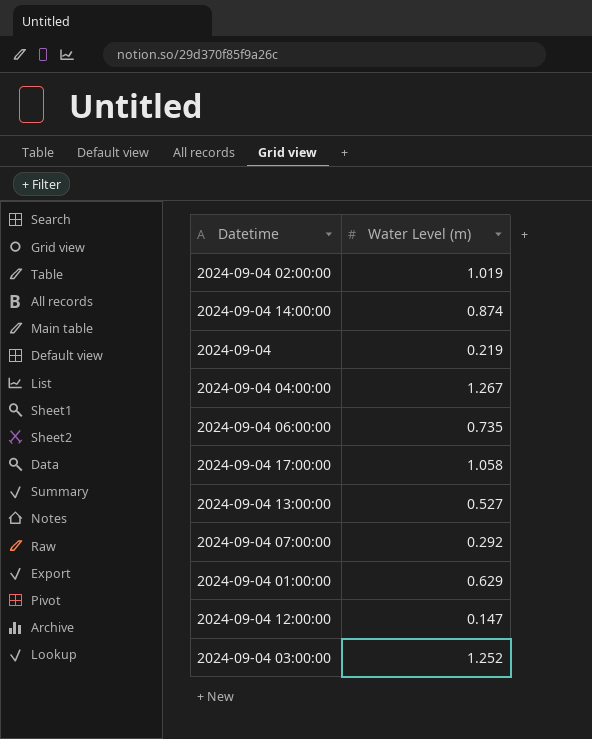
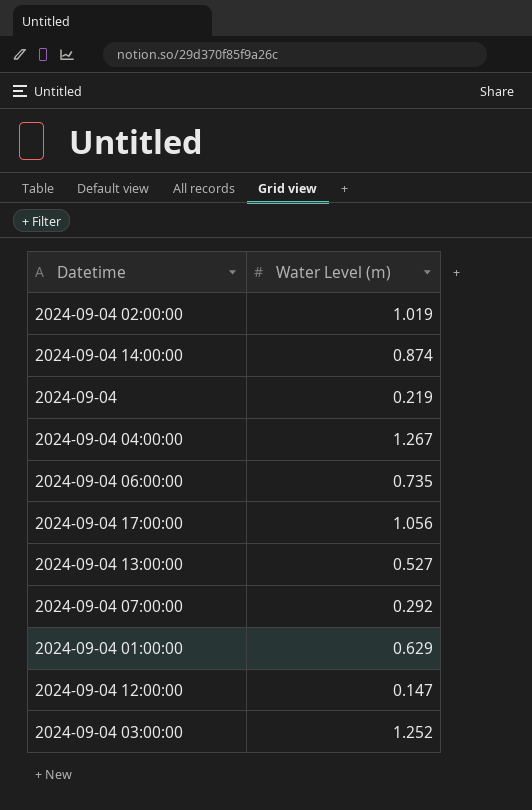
2024-09-04 17:00:00 | Water Level (m): 1.058 -> 1.056

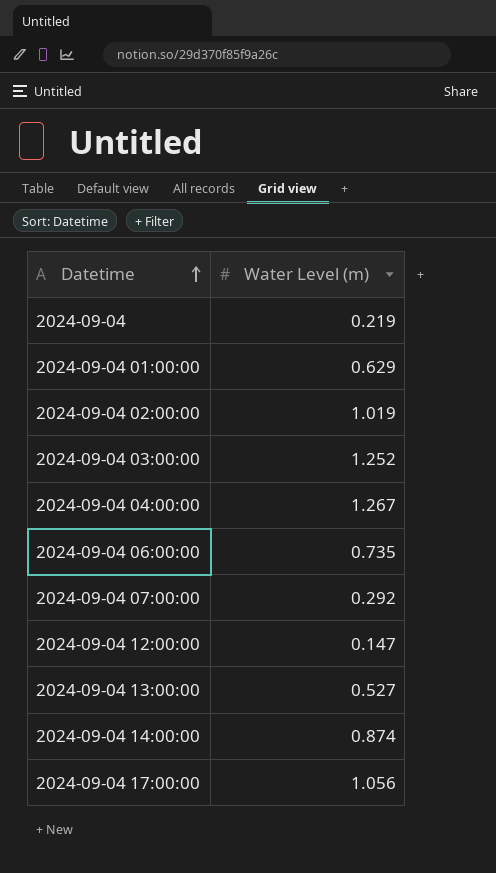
row order: none -> Datetime ascending

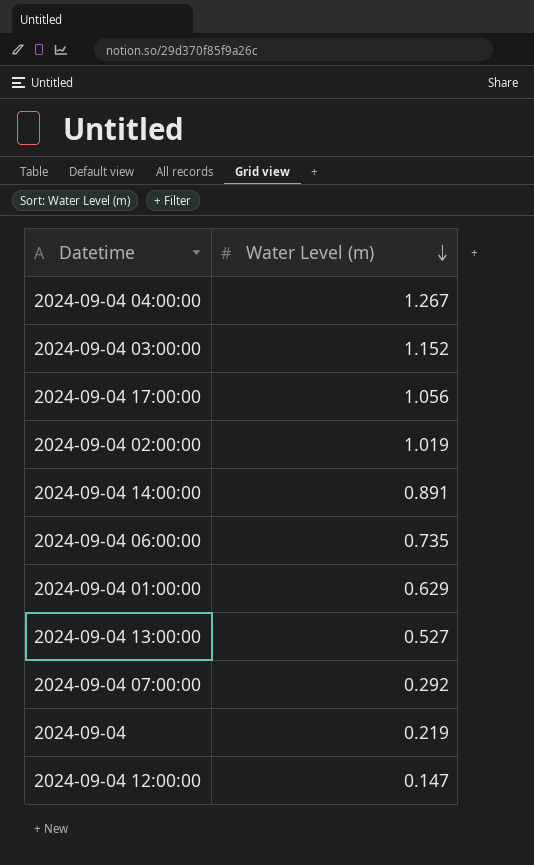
row order: Datetime ascending -> Water Level (m) descending
2024-09-04 03:00:00 | Water Level (m): 1.252 -> 1.152
2024-09-04 14:00:00 | Water Level (m): 0.874 -> 0.891

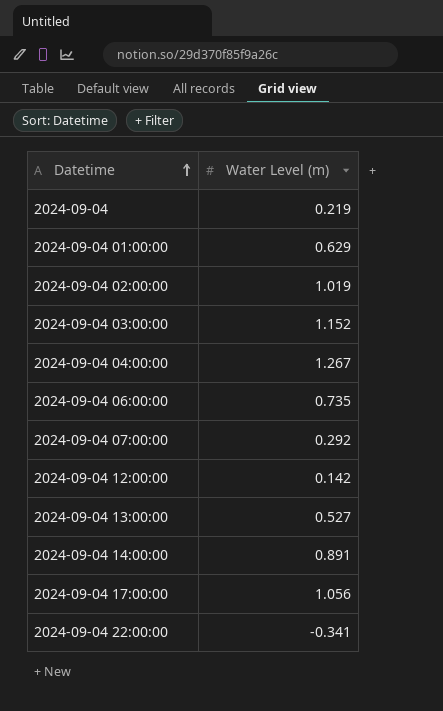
row order: Water Level (m) descending -> Datetime ascending
2024-09-04 12:00:00 | Water Level (m): 0.147 -> 0.142
row 2024-09-04 22:00:00: none -> -0.341

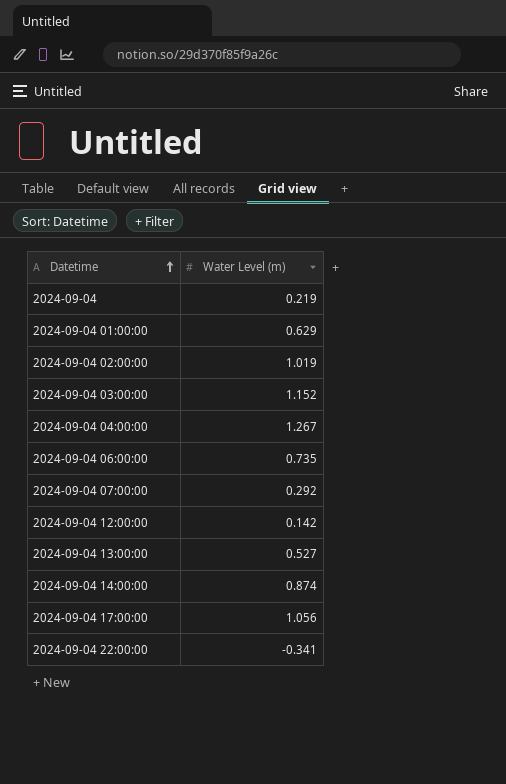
2024-09-04 14:00:00 | Water Level (m): 0.891 -> 0.874

